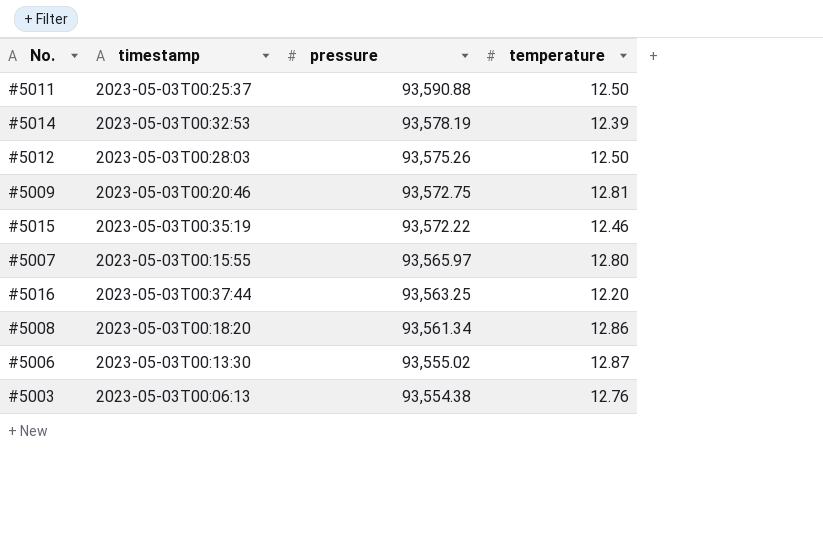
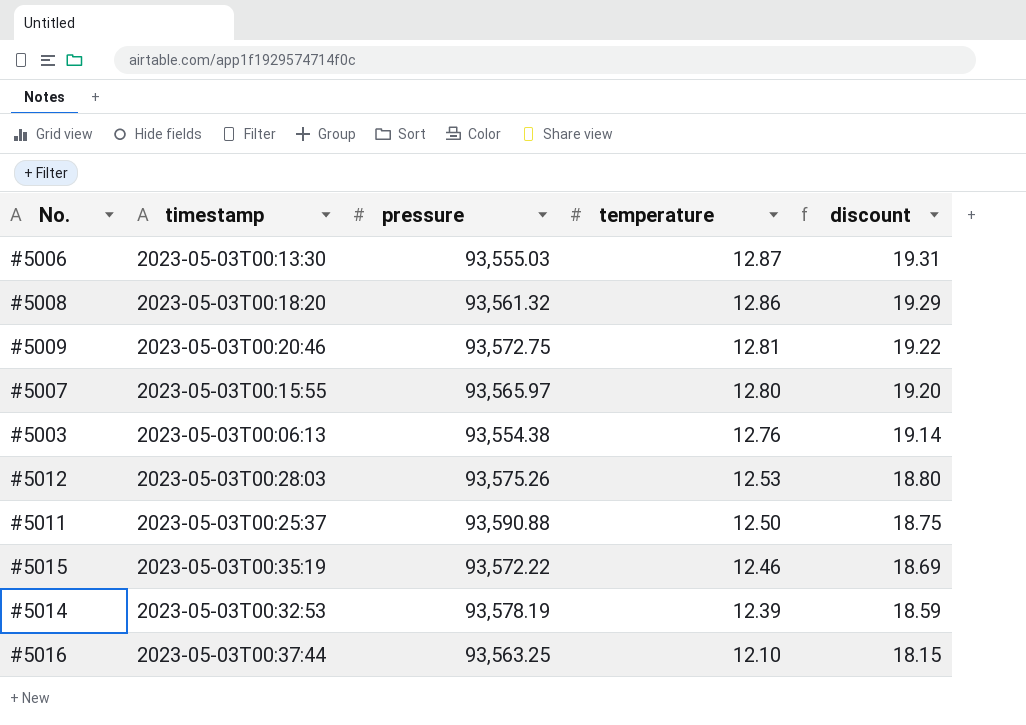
row order: pressure descending -> temperature descending
column discount | formula: none -> [temperature] * 1.5
#5006 | pressure: 93,555.02 -> 93,555.03
#5008 | pressure: 93,561.34 -> 93,561.32
#5012 | temperature: 12.50 -> 12.53
#5016 | temperature: 12.20 -> 12.10

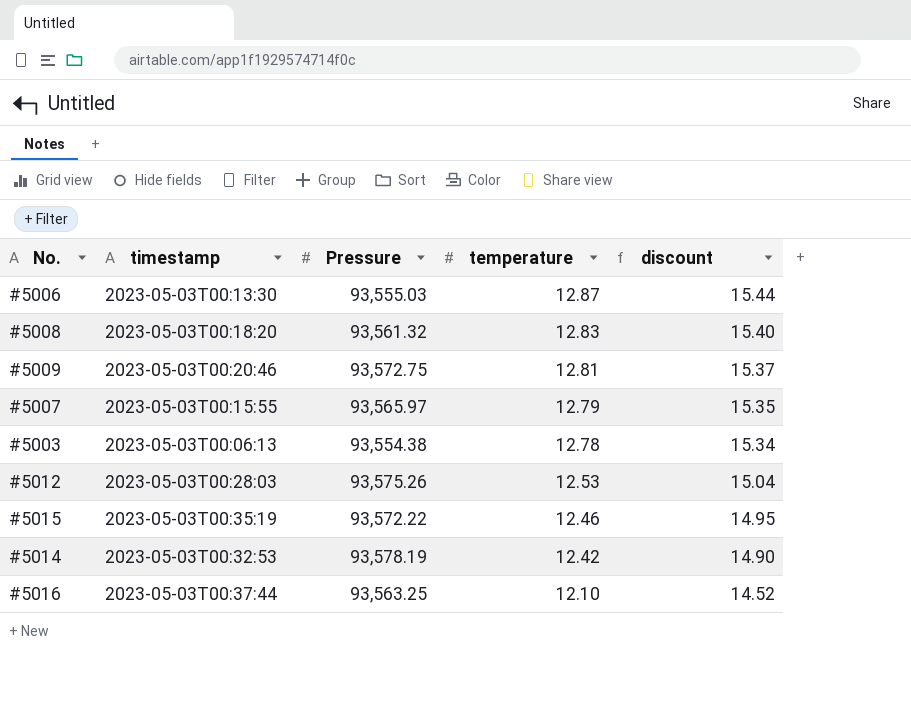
column name: pressure -> Pressure
column discount | formula: [temperature] * 1.5 -> [temperature] * 1.2
row #5011: 2023-05-03T00:25:37 | 93,590.88 | 12.50 | 18.75 -> none
#5008 | temperature: 12.86 -> 12.83
#5007 | temperature: 12.80 -> 12.79
#5003 | temperature: 12.76 -> 12.78
#5014 | temperature: 12.39 -> 12.42

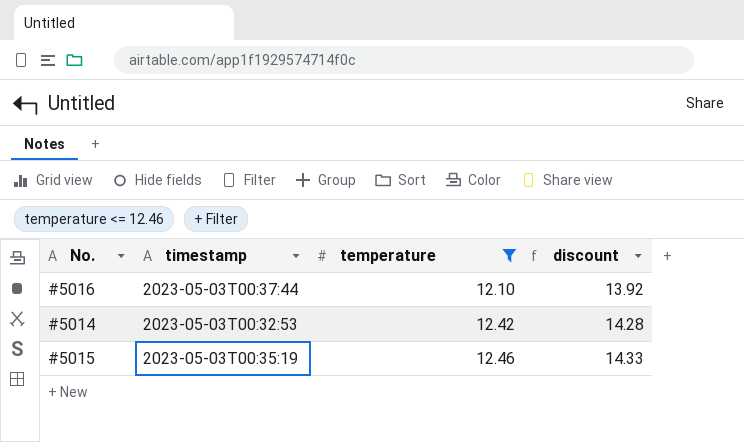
filter: none -> temperature <= 12.46
row order: temperature descending -> temperature ascending
column Pressure | position: 3 -> none
column discount | formula: [temperature] * 1.2 -> [temperature] * 1.15

